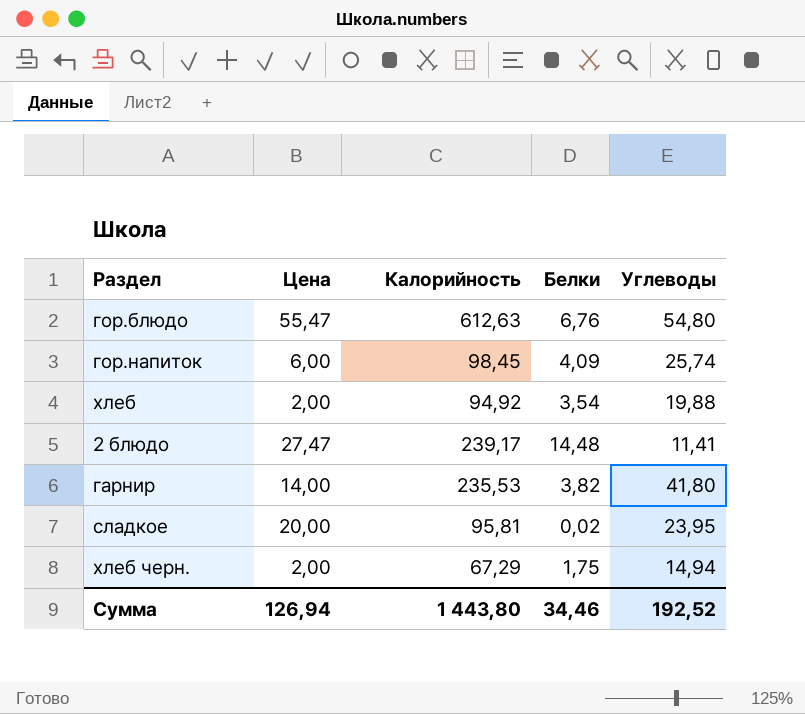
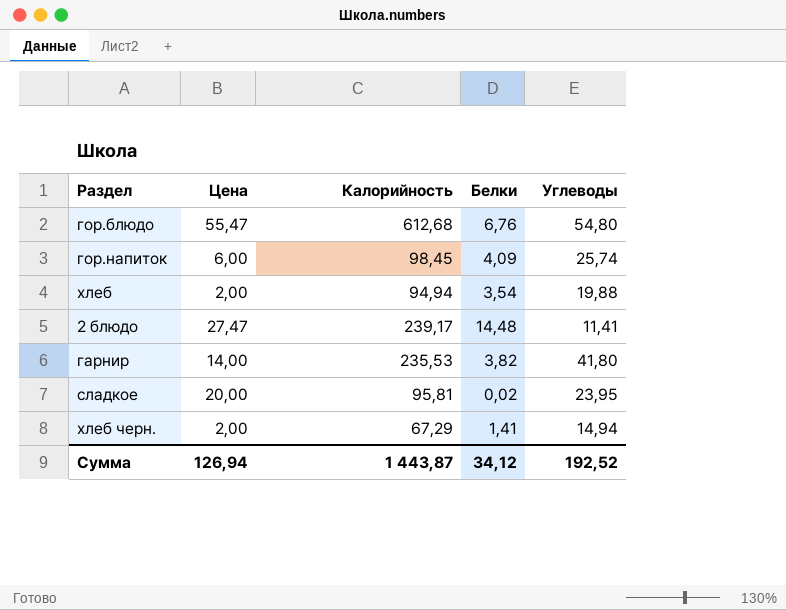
гор.блюдо | Калорийность: 612,63 -> 612,68
хлеб | Калорийность: 94,92 -> 94,94
хлеб черн. | Белки: 1,75 -> 1,41
Сумма | Калорийность: 1 443,80 -> 1 443,87
Сумма | Белки: 34,46 -> 34,12

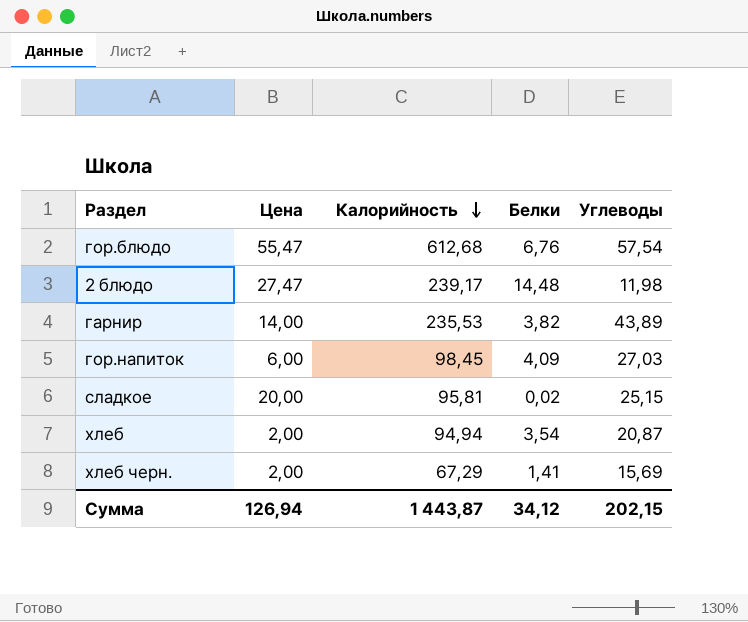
row order: none -> Калорийность descending
гор.блюдо | Углеводы: 54,80 -> 57,54
2 блюдо | Углеводы: 11,41 -> 11,98
гарнир | Углеводы: 41,80 -> 43,89
гор.напиток | Углеводы: 25,74 -> 27,03
сладкое | Углеводы: 23,95 -> 25,15
хлеб | Углеводы: 19,88 -> 20,87
хлеб черн. | Углеводы: 14,94 -> 15,69
Сумма | Углеводы: 192,52 -> 202,15

